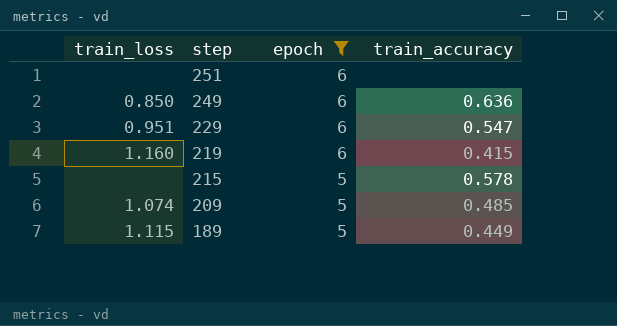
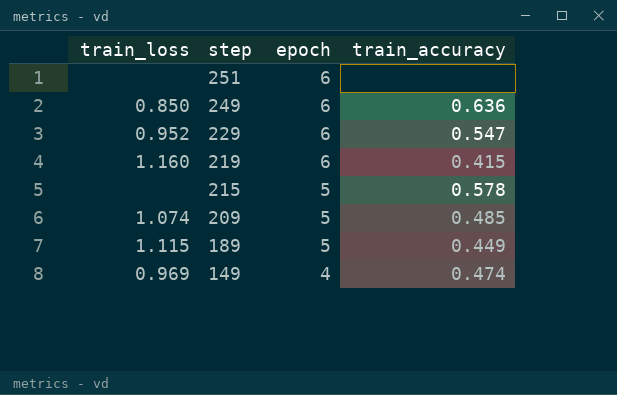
filter: epoch != 4 -> none
229 | train_loss: 0.951 -> 0.952

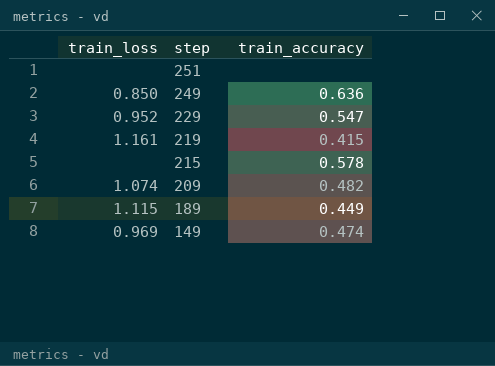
column epoch | position: 3 -> none
219 | train_loss: 1.160 -> 1.161
209 | train_accuracy: 0.485 -> 0.482

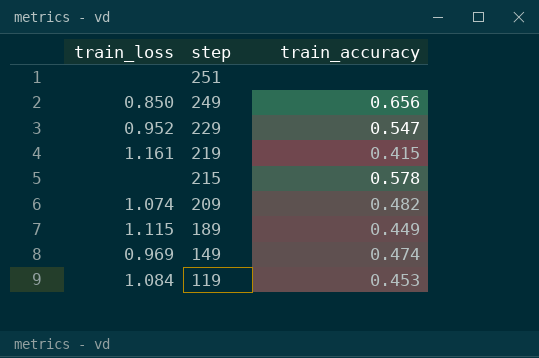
249 | train_accuracy: 0.636 -> 0.656
row 119: none -> 1.084 | 0.453

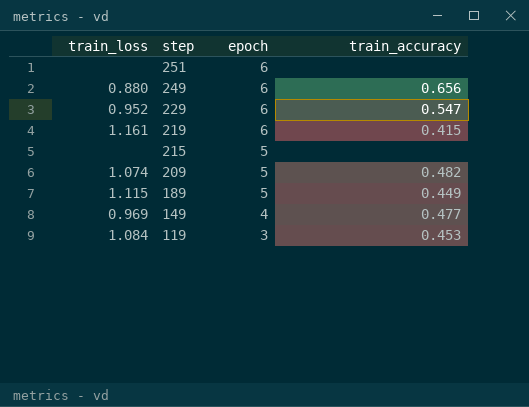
column epoch | position: none -> 3
249 | train_loss: 0.850 -> 0.880
215 | train_accuracy: 0.578 -> none
149 | train_accuracy: 0.474 -> 0.477

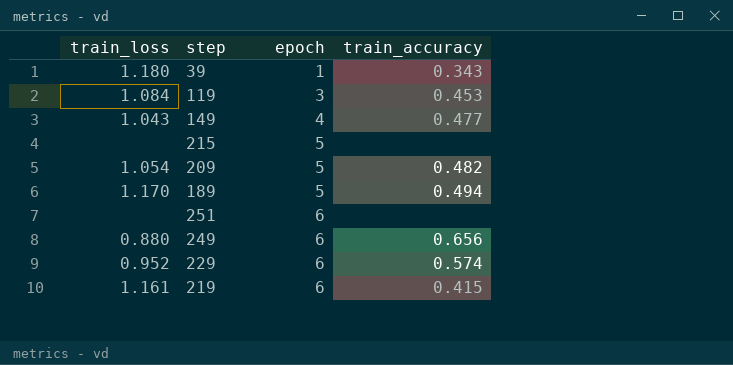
row order: step descending -> epoch ascending
row 39: none -> 1.180 | 1 | 0.343
149 | train_loss: 0.969 -> 1.043
209 | train_loss: 1.074 -> 1.054
189 | train_loss: 1.115 -> 1.170
189 | train_accuracy: 0.449 -> 0.494
229 | train_accuracy: 0.547 -> 0.574

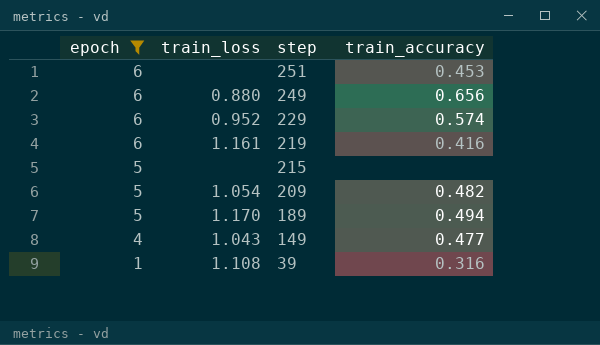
filter: none -> epoch != 3
row order: epoch ascending -> epoch descending
column epoch | position: 3 -> 1
251 | train_accuracy: none -> 0.453
219 | train_accuracy: 0.415 -> 0.416
39 | train_loss: 1.180 -> 1.108
39 | train_accuracy: 0.343 -> 0.316

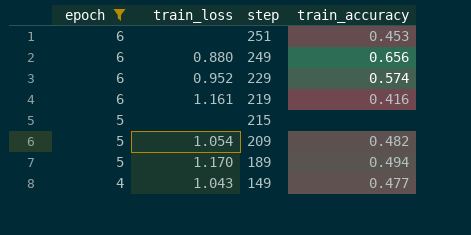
row 39: 1 | 1.108 | 0.316 -> none

